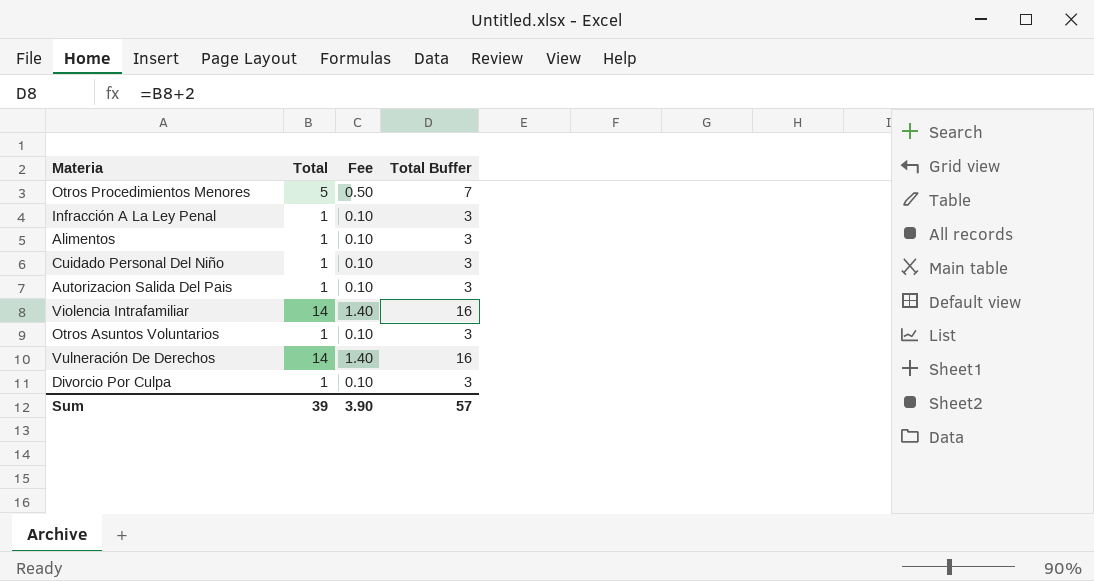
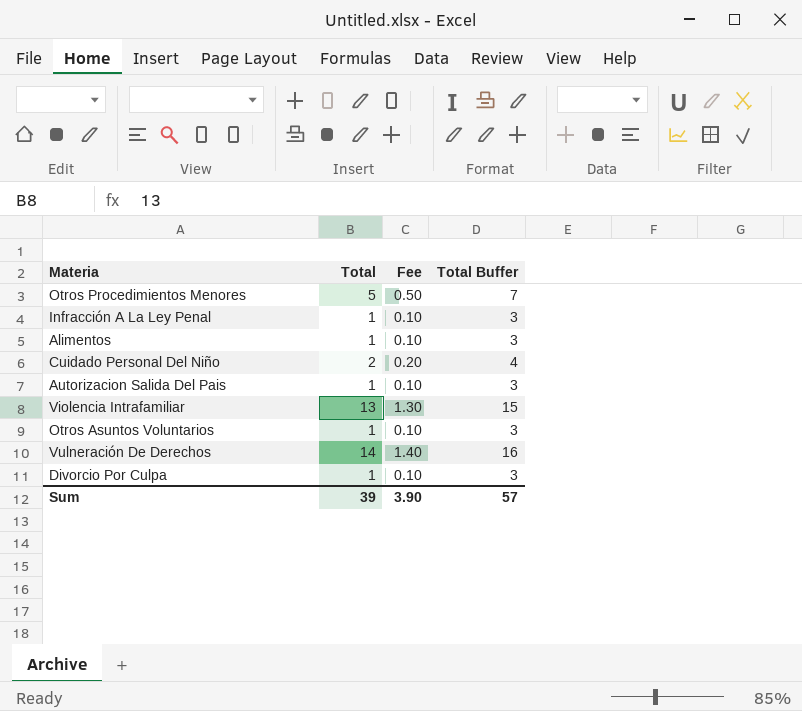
Cuidado Personal Del Niño | Total: 1 -> 2
Cuidado Personal Del Niño | Fee: 0.10 -> 0.20
Cuidado Personal Del Niño | Total Buffer: 3 -> 4
Violencia Intrafamiliar | Total: 14 -> 13
Violencia Intrafamiliar | Fee: 1.40 -> 1.30
Violencia Intrafamiliar | Total Buffer: 16 -> 15

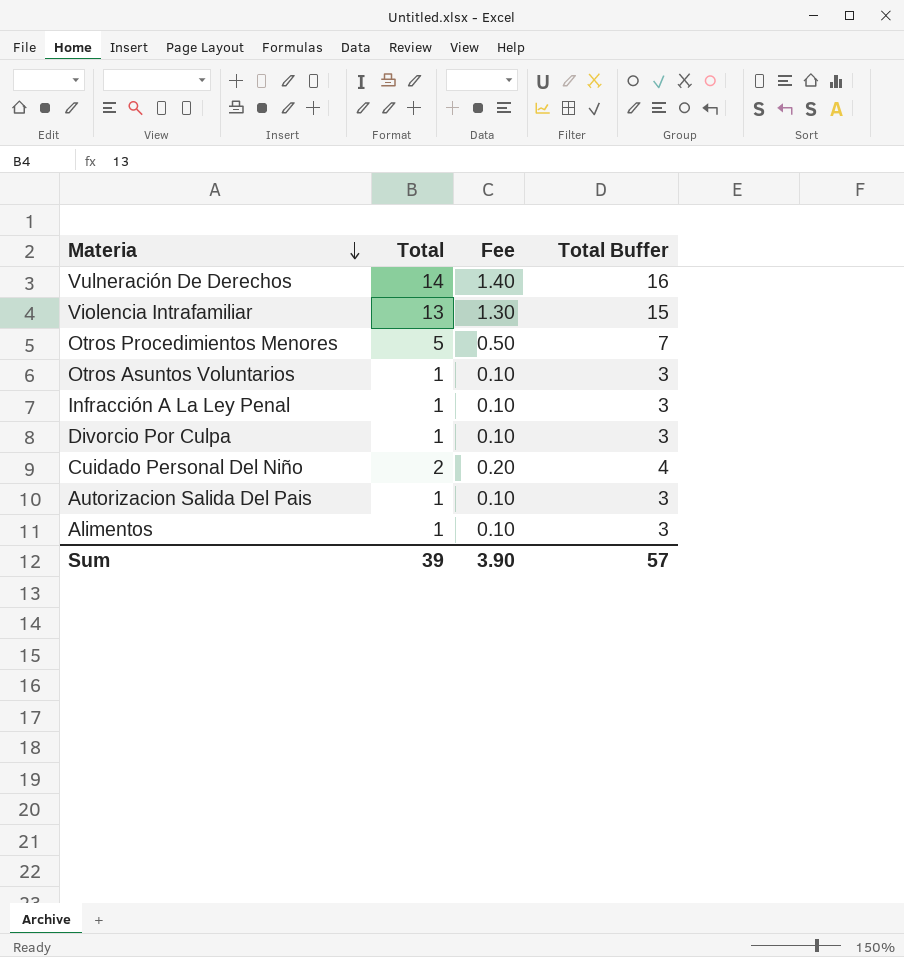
row order: none -> Materia descending

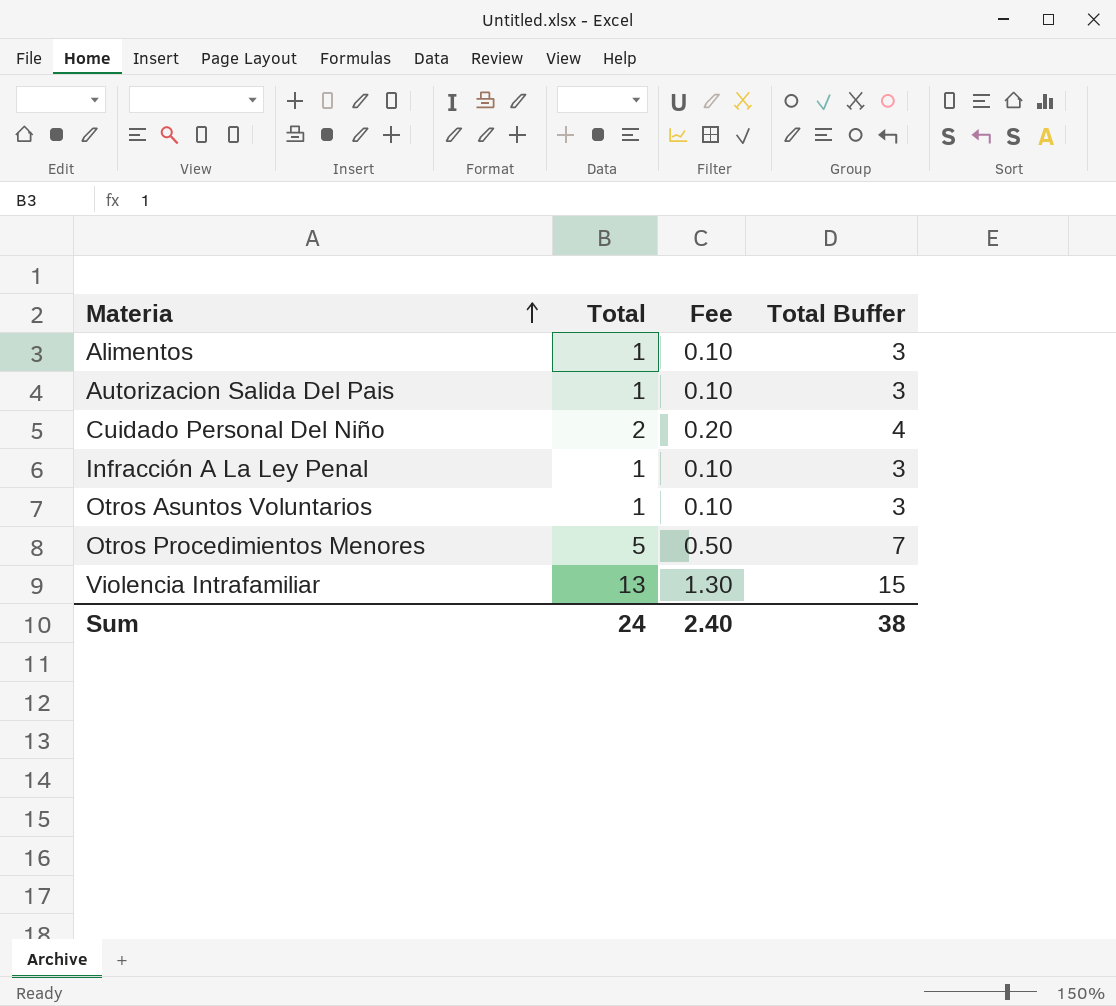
row order: Materia descending -> Materia ascending
row Vulneración De Derechos: 14 | 1.40 | 16 -> none
row Divorcio Por Culpa: 1 | 0.10 | 3 -> none
Sum | Total: 39 -> 24
Sum | Fee: 3.90 -> 2.40
Sum | Total Buffer: 57 -> 38

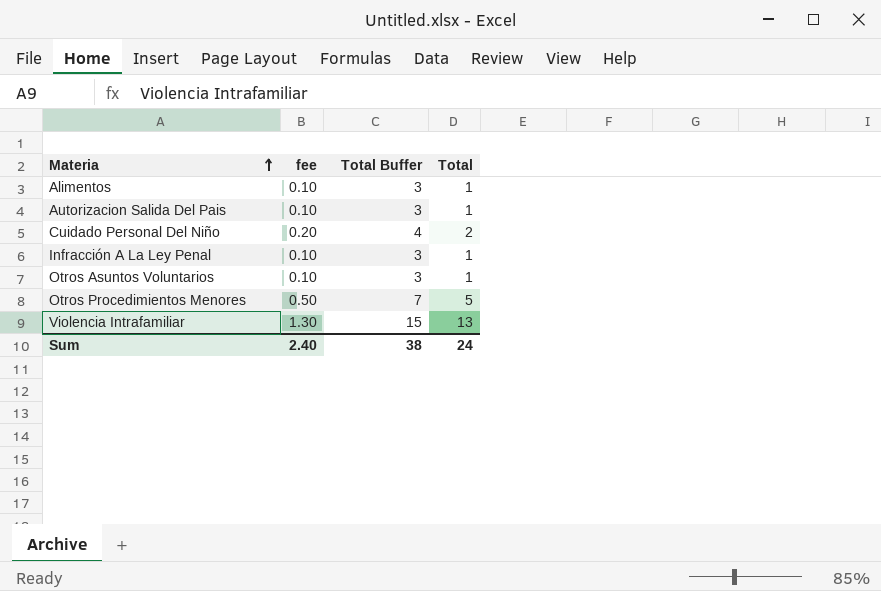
column name: Fee -> fee
column Total | position: 2 -> 4

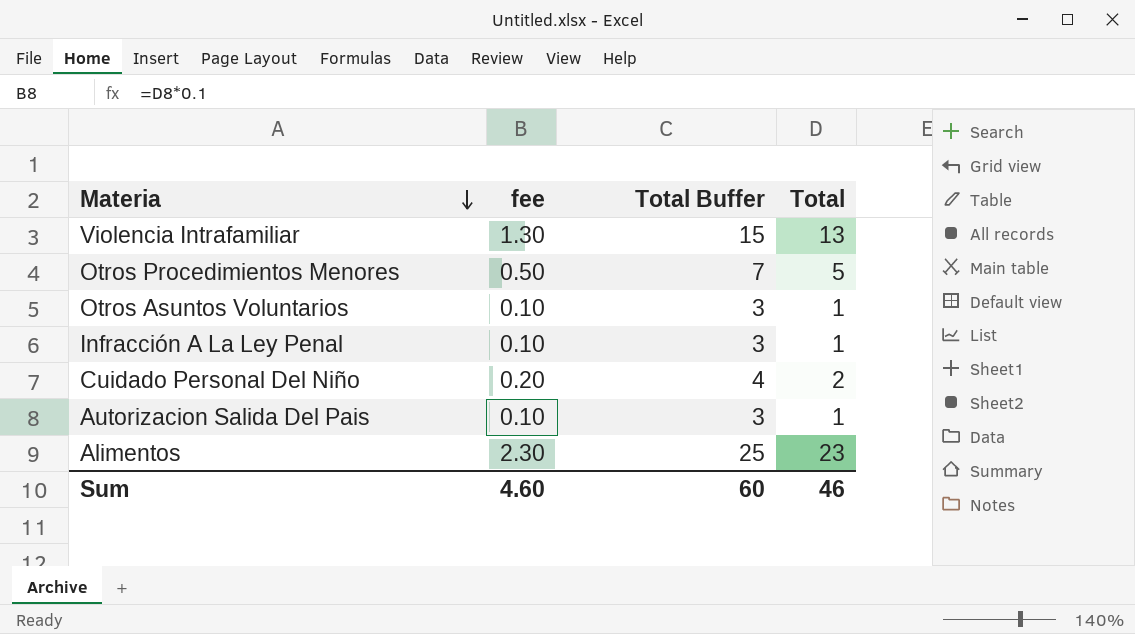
row order: Materia ascending -> Materia descending
Alimentos | fee: 0.10 -> 2.30
Alimentos | Total Buffer: 3 -> 25
Alimentos | Total: 1 -> 23
Sum | fee: 2.40 -> 4.60
Sum | Total Buffer: 38 -> 60
Sum | Total: 24 -> 46

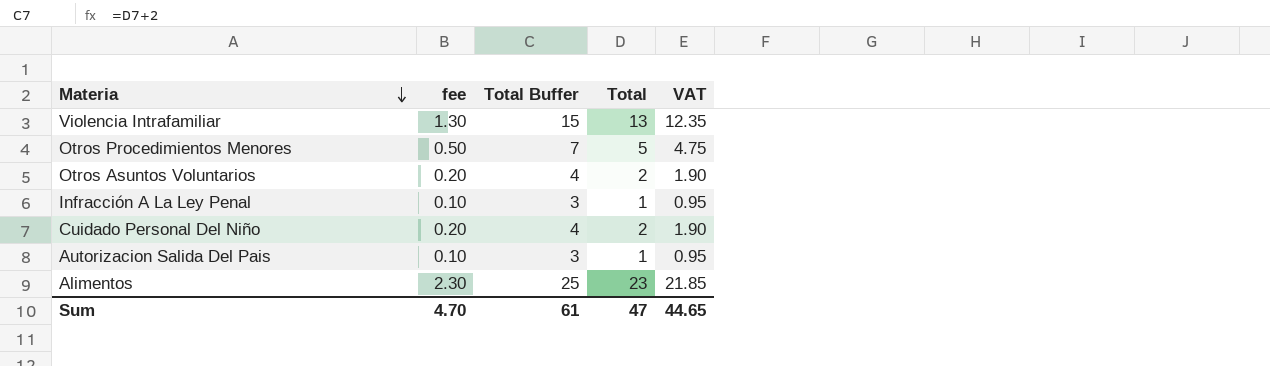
column VAT | formula: none -> [Total] * 0.95
Otros Asuntos Voluntarios | fee: 0.10 -> 0.20
Otros Asuntos Voluntarios | Total Buffer: 3 -> 4
Otros Asuntos Voluntarios | Total: 1 -> 2
Sum | fee: 4.60 -> 4.70
Sum | Total Buffer: 60 -> 61
Sum | Total: 46 -> 47

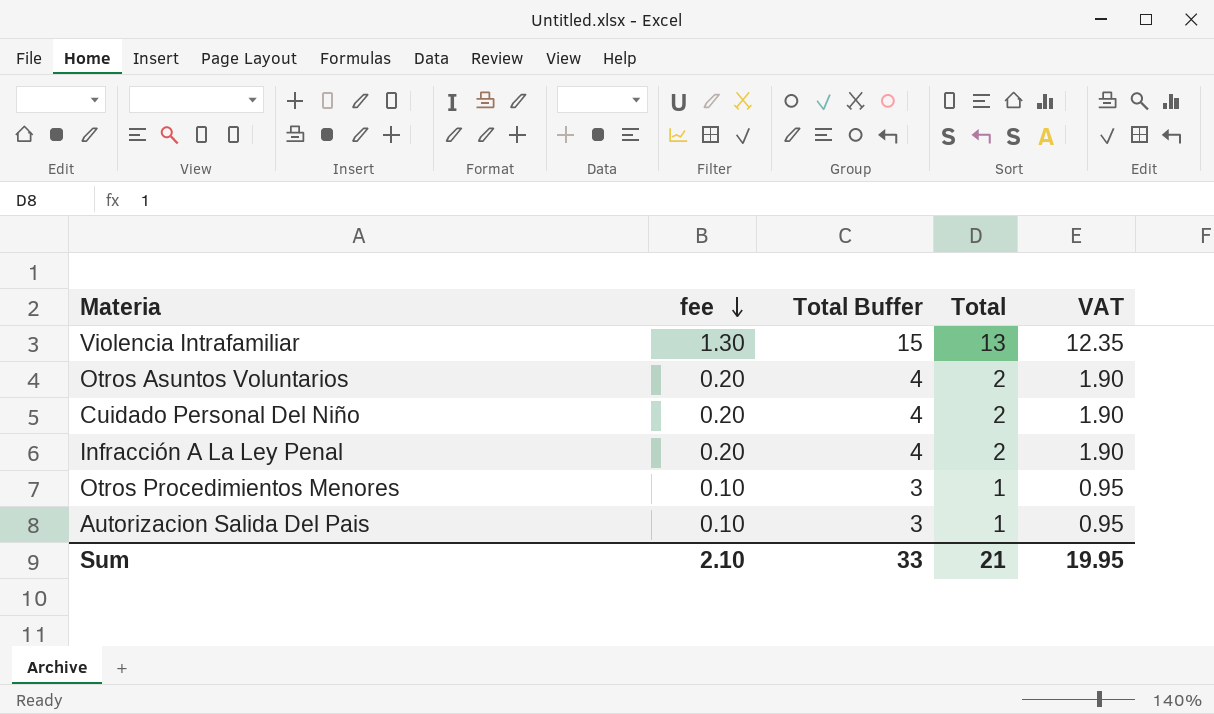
row order: Materia descending -> fee descending
row Alimentos: 2.30 | 25 | 23 | 21.85 -> none
Infracción A La Ley Penal | fee: 0.10 -> 0.20
Infracción A La Ley Penal | Total Buffer: 3 -> 4
Infracción A La Ley Penal | Total: 1 -> 2
Infracción A La Ley Penal | VAT: 0.95 -> 1.90
Otros Procedimientos Menores | fee: 0.50 -> 0.10
Otros Procedimientos Menores | Total Buffer: 7 -> 3
Otros Procedimientos Menores | Total: 5 -> 1
Otros Procedimientos Menores | VAT: 4.75 -> 0.95
Sum | fee: 4.70 -> 2.10
Sum | Total Buffer: 61 -> 33
Sum | Total: 47 -> 21
Sum | VAT: 44.65 -> 19.95

